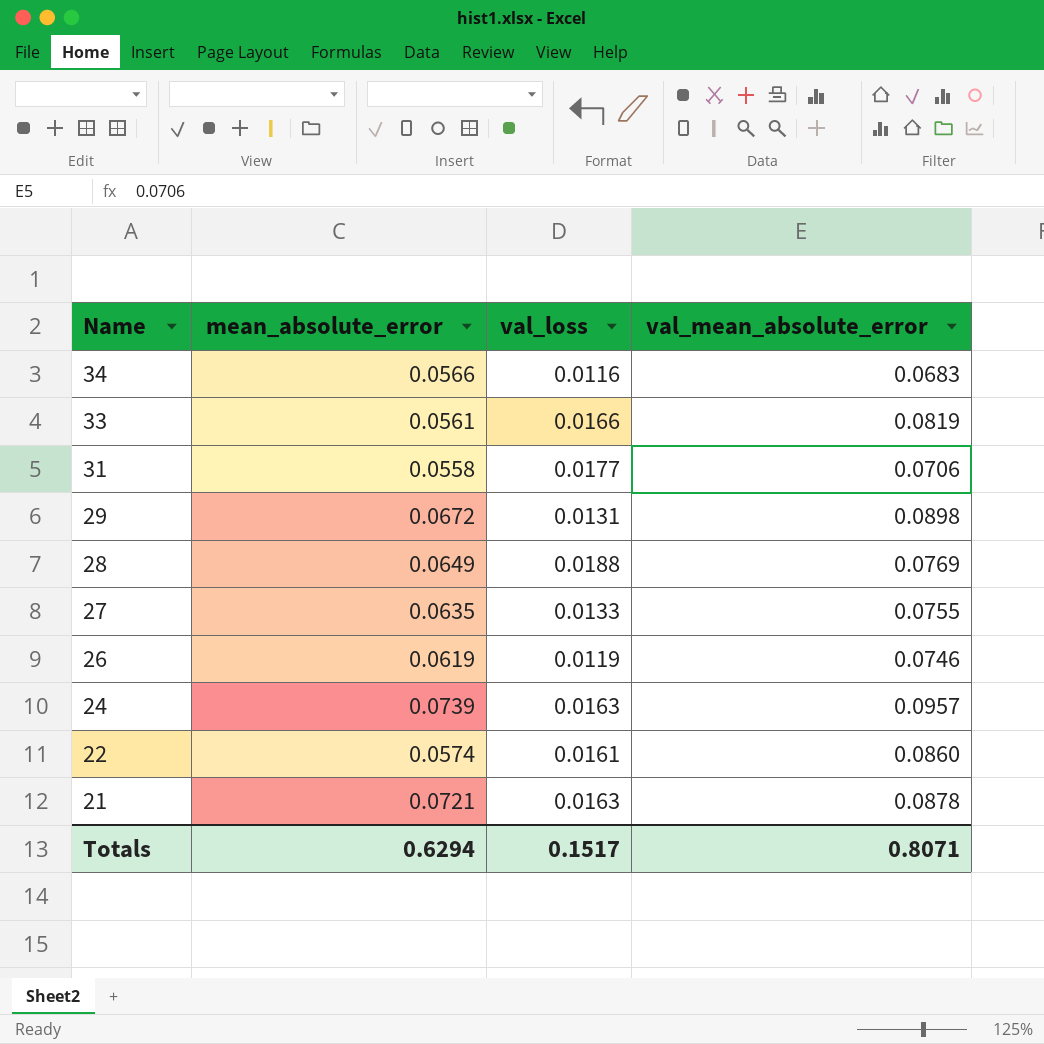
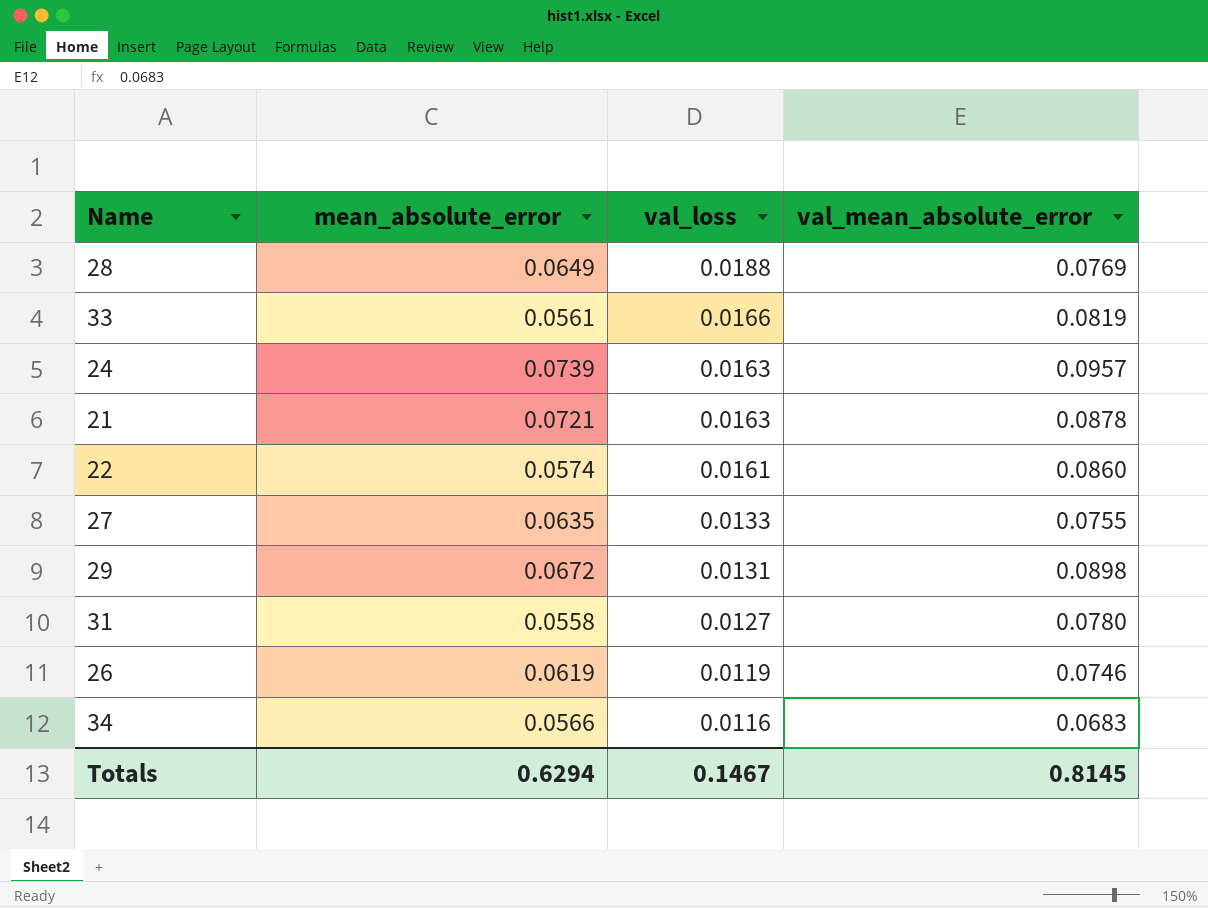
row order: Name descending -> val_loss descending
31 | val_loss: 0.0177 -> 0.0127
31 | val_mean_absolute_error: 0.0706 -> 0.0780
Totals | val_loss: 0.1517 -> 0.1467
Totals | val_mean_absolute_error: 0.8071 -> 0.8145

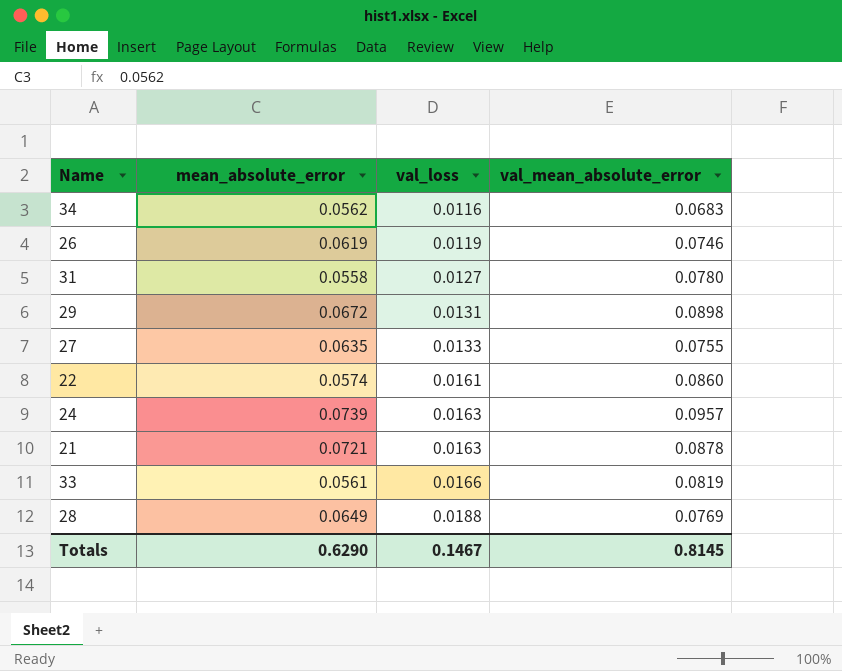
row order: val_loss descending -> val_loss ascending
34 | mean_absolute_error: 0.0566 -> 0.0562
Totals | mean_absolute_error: 0.6294 -> 0.6290

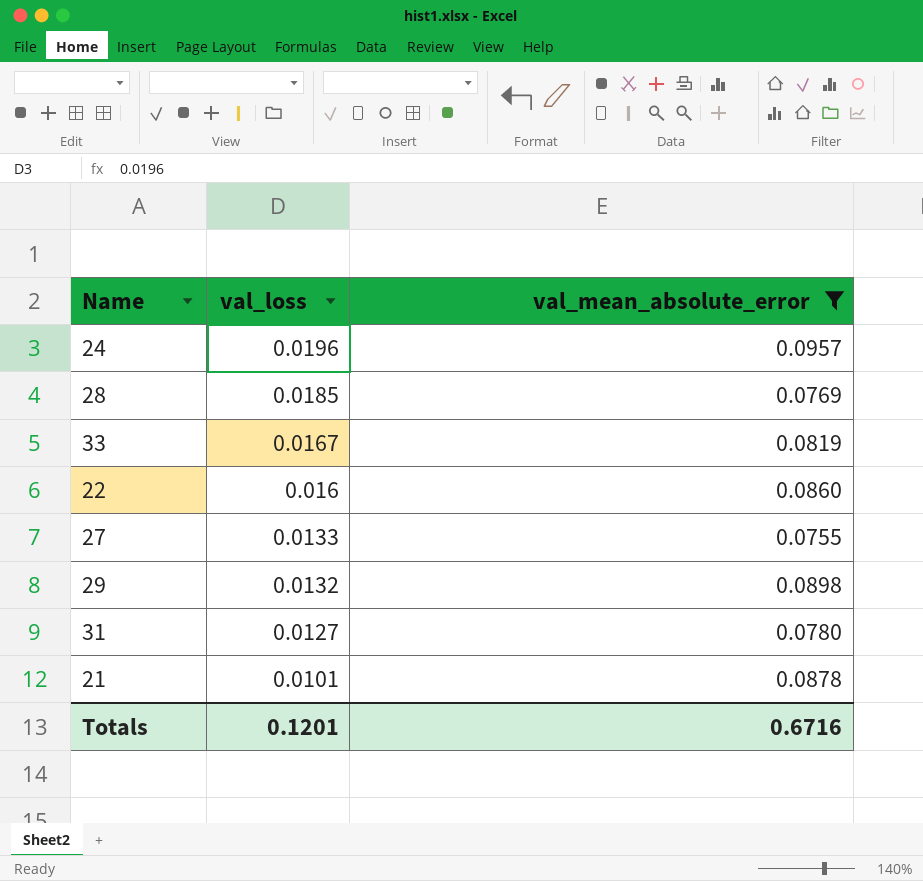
filter: none -> val_mean_absolute_error >= 0.0755
row order: val_loss ascending -> val_loss descending
column mean_absolute_error | position: 2 -> none
24 | val_loss: 0.0163 -> 0.0196
28 | val_loss: 0.0188 -> 0.0185
33 | val_loss: 0.0166 -> 0.0167
22 | val_loss: 0.0161 -> 0.016
29 | val_loss: 0.0131 -> 0.0132
21 | val_loss: 0.0163 -> 0.0101
Totals | val_loss: 0.1467 -> 0.1201
Totals | val_mean_absolute_error: 0.8145 -> 0.6716

